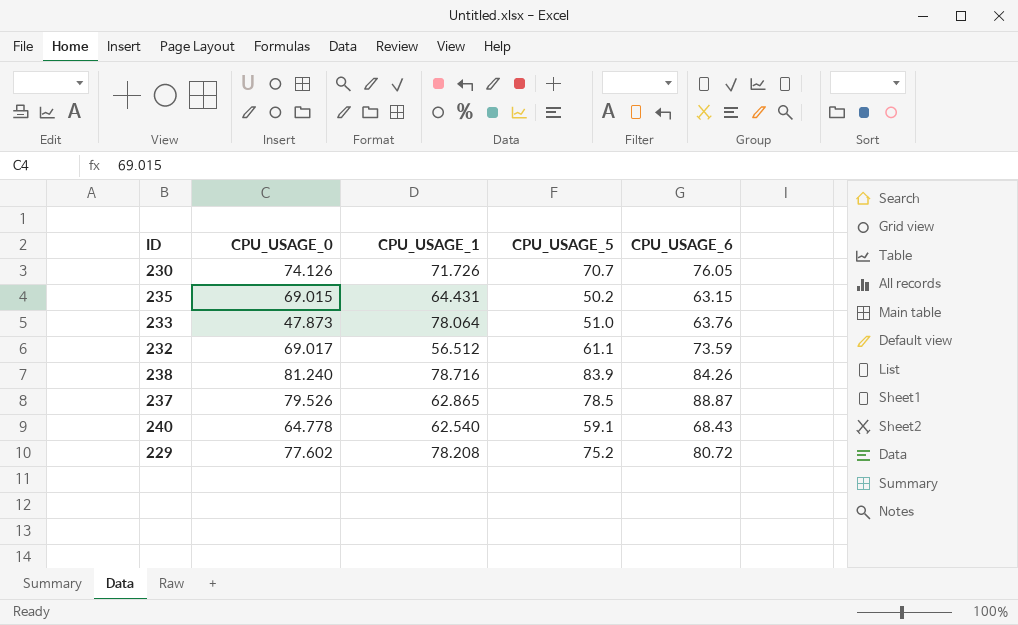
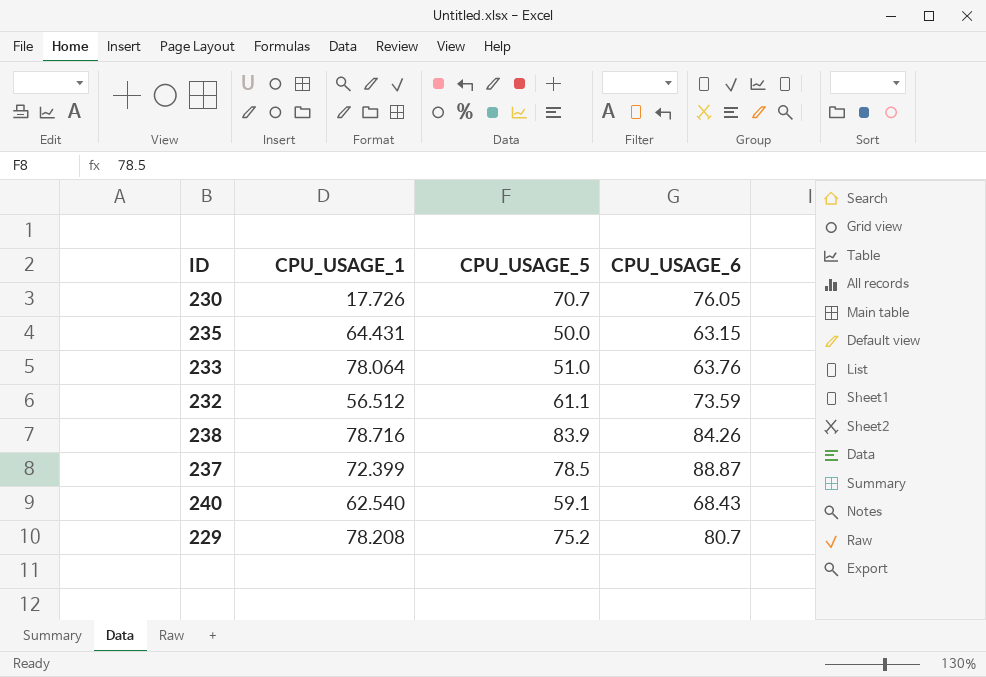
column CPU_USAGE_0 | position: 2 -> none
230 | CPU_USAGE_1: 71.726 -> 17.726
235 | CPU_USAGE_5: 50.2 -> 50.0
237 | CPU_USAGE_1: 62.865 -> 72.399
229 | CPU_USAGE_6: 80.72 -> 80.7

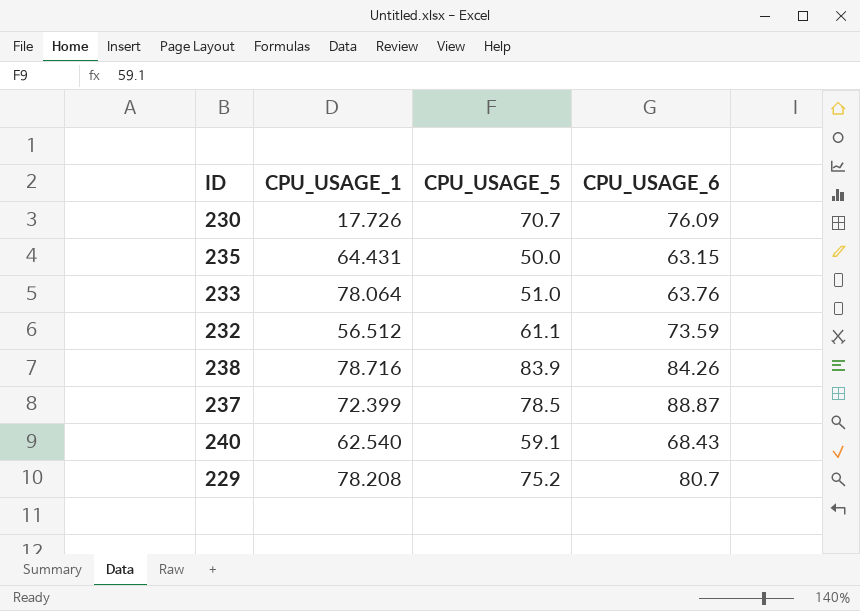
230 | CPU_USAGE_6: 76.05 -> 76.09

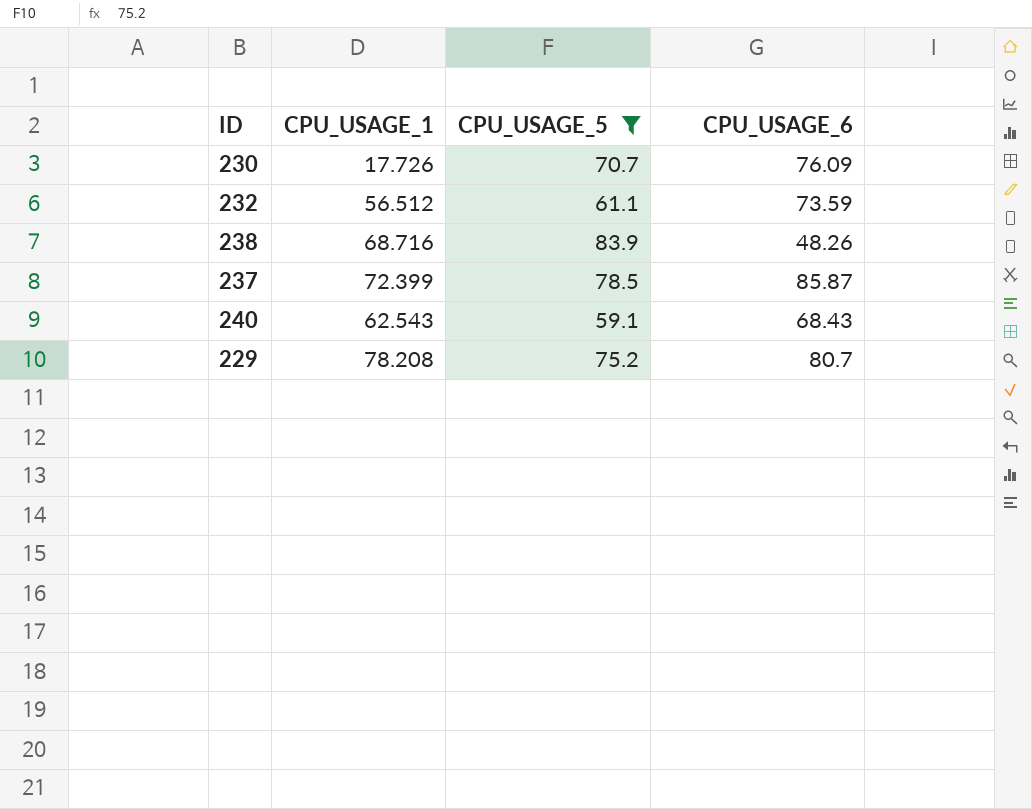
filter: none -> CPU_USAGE_5 >= 59.1
238 | CPU_USAGE_1: 78.716 -> 68.716
238 | CPU_USAGE_6: 84.26 -> 48.26
237 | CPU_USAGE_6: 88.87 -> 85.87
240 | CPU_USAGE_1: 62.540 -> 62.543

